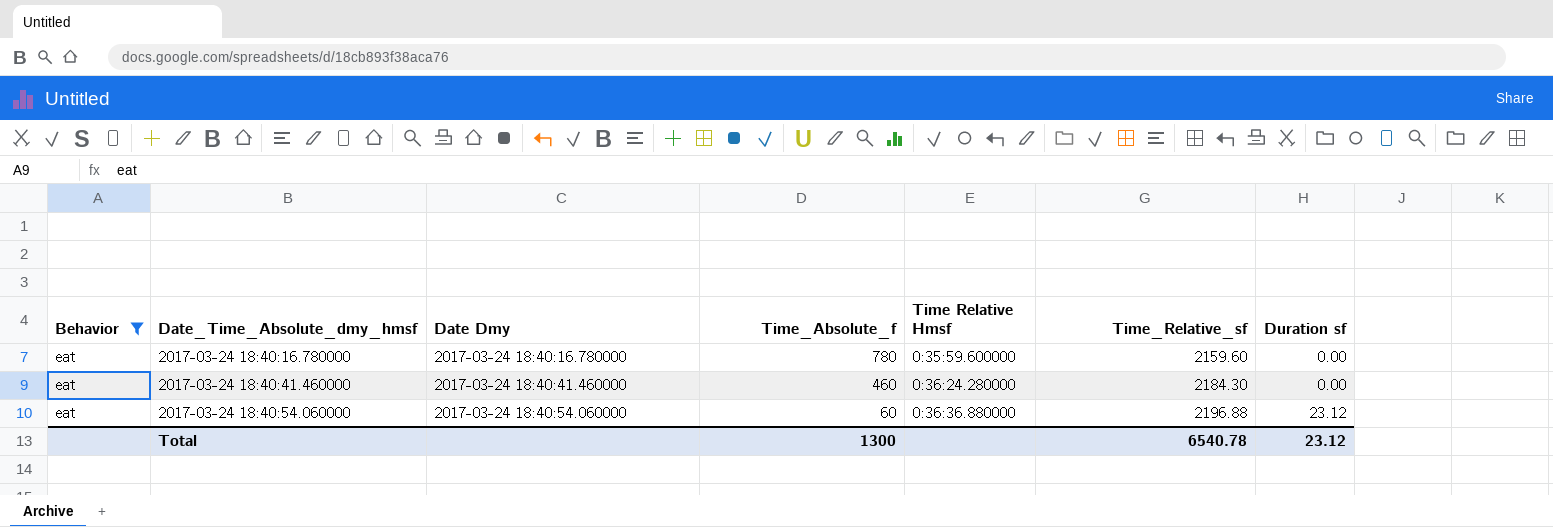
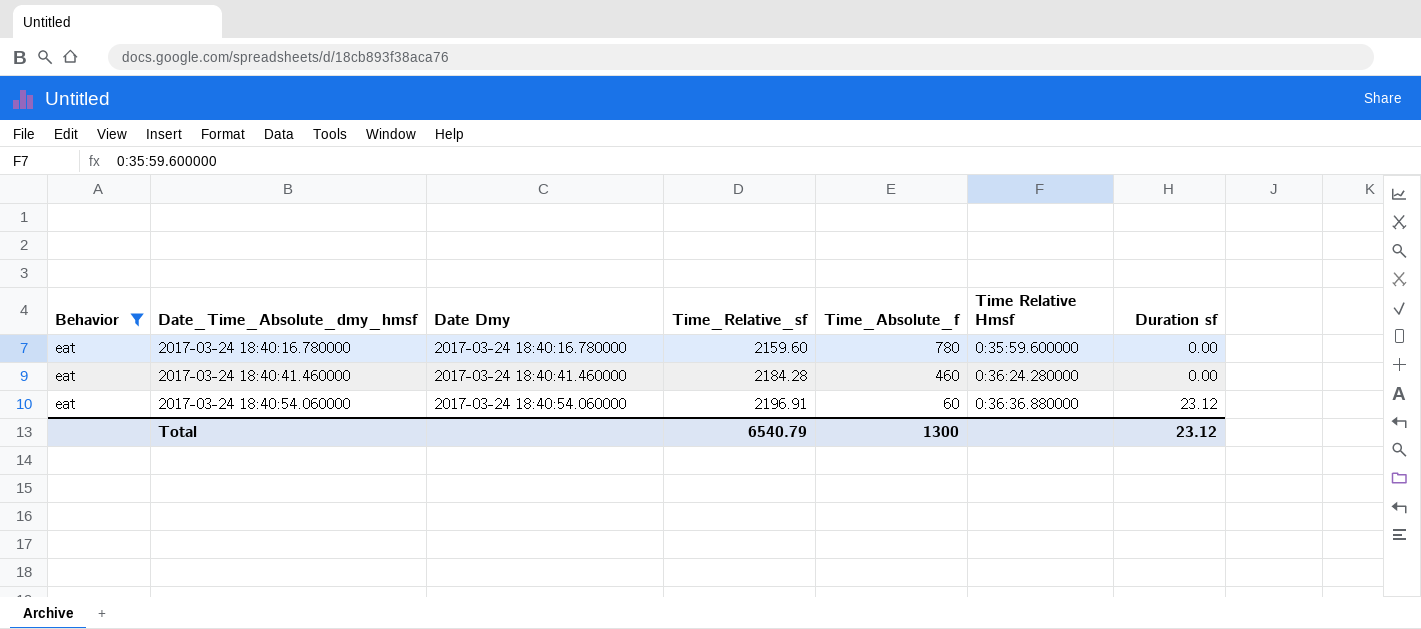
column Time_Relative_sf | position: 6 -> 4
2017-03-24 18:40:41.460000 | Time_Relative_sf: 2184.30 -> 2184.28
2017-03-24 18:40:54.060000 | Time_Relative_sf: 2196.88 -> 2196.91
Total | Time_Relative_sf: 6540.78 -> 6540.79

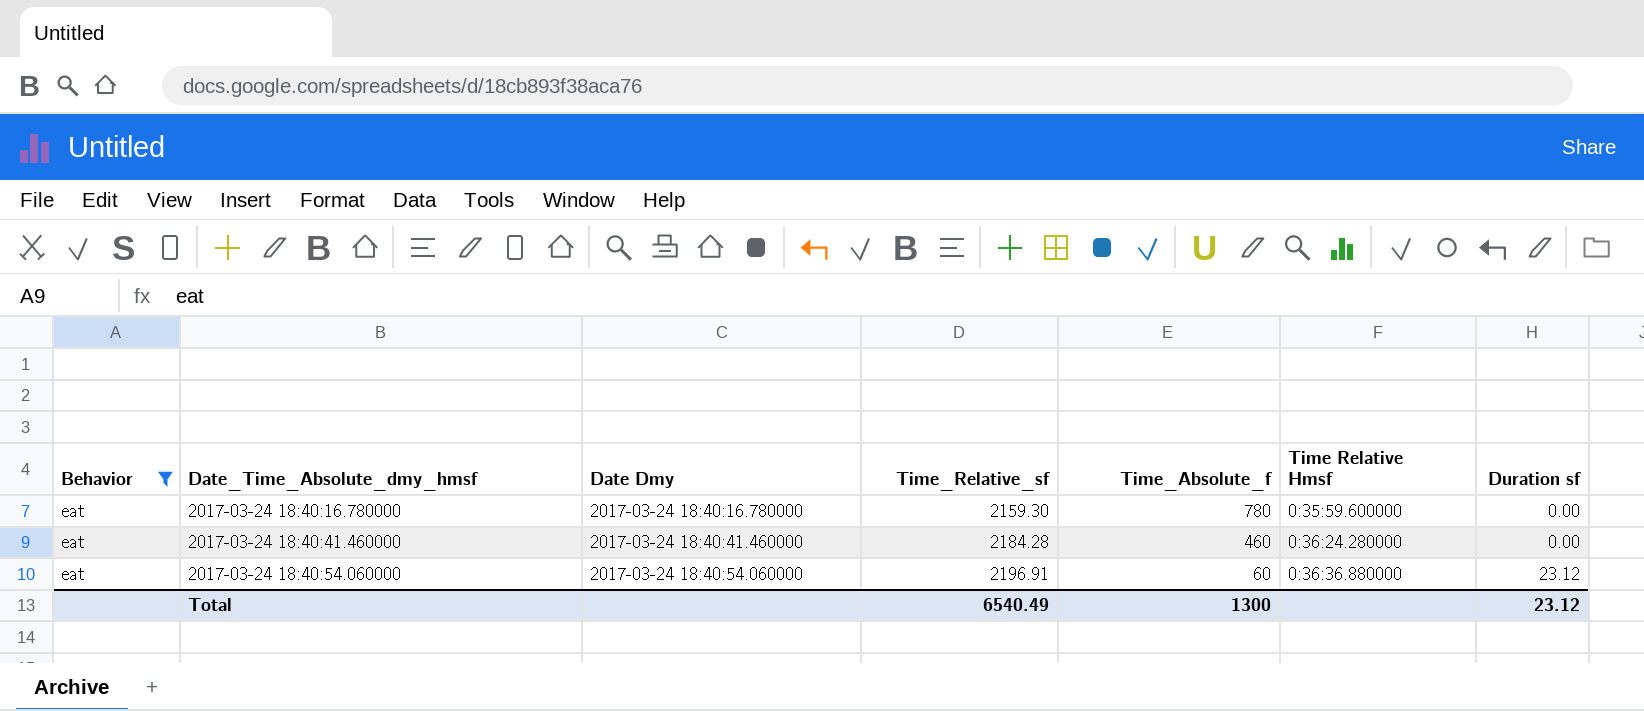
2017-03-24 18:40:16.780000 | Time_Relative_sf: 2159.60 -> 2159.30
Total | Time_Relative_sf: 6540.79 -> 6540.49

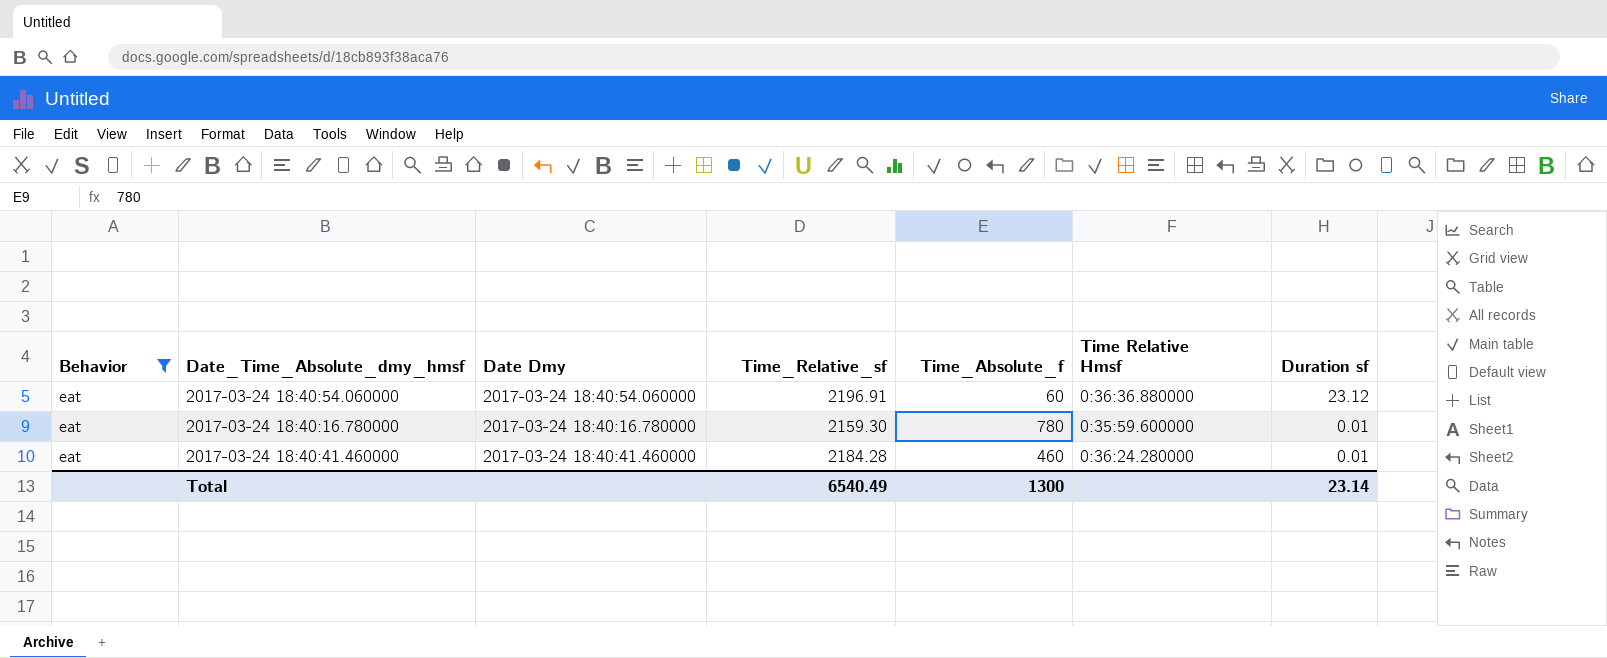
row order: Date_Time_Absolute_dmy_hmsf ascending -> Duration sf descending
2017-03-24 18:40:16.780000 | Duration sf: 0.00 -> 0.01
2017-03-24 18:40:41.460000 | Duration sf: 0.00 -> 0.01
Total | Duration sf: 23.12 -> 23.14

